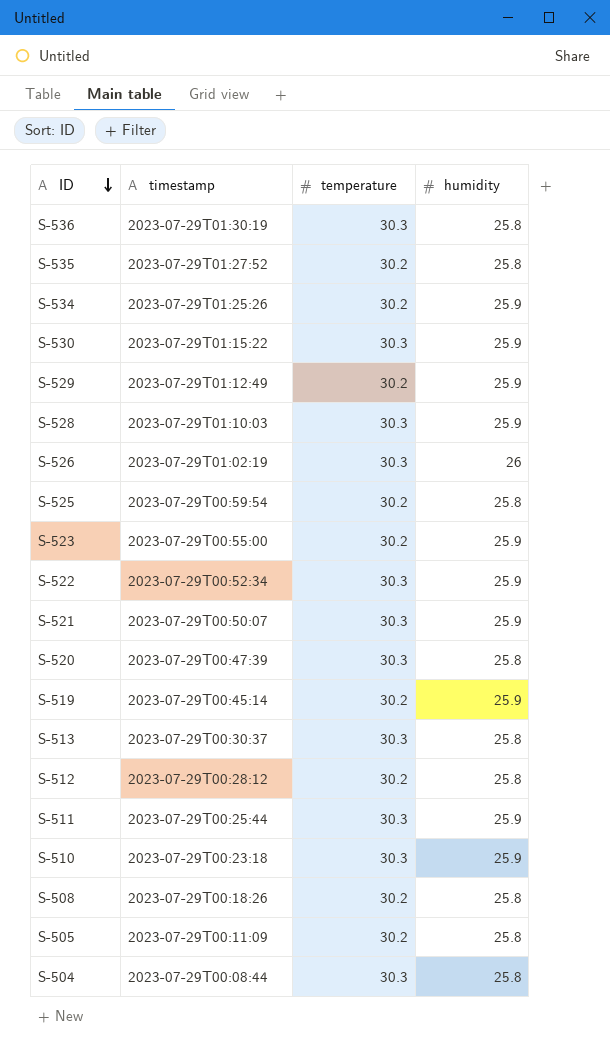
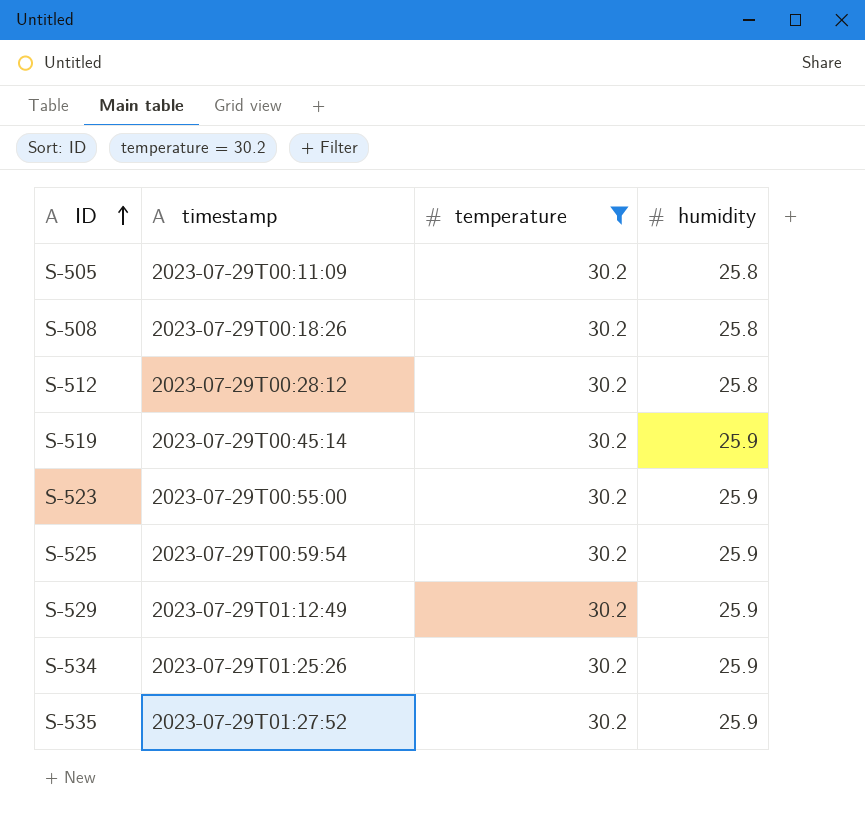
filter: none -> temperature = 30.2
row order: ID descending -> ID ascending
S-525 | humidity: 25.8 -> 25.9
S-535 | humidity: 25.8 -> 25.9

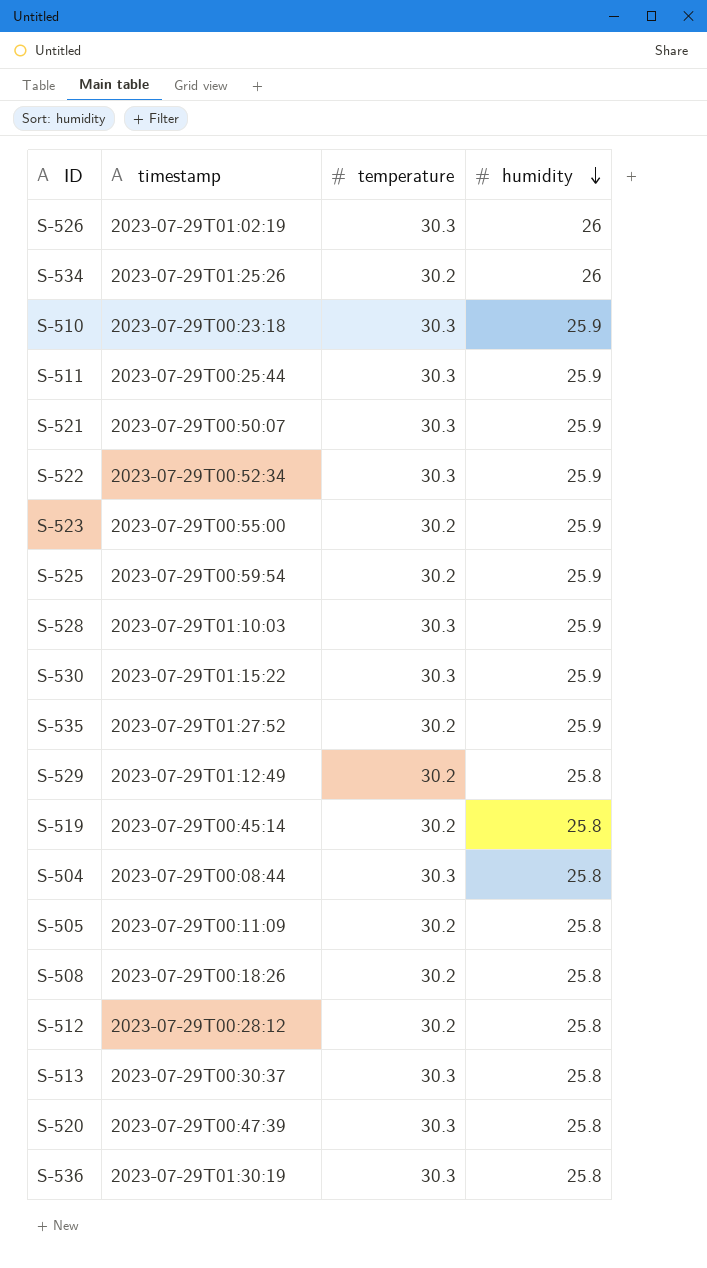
filter: temperature = 30.2 -> none
row order: ID ascending -> humidity descending
S-534 | humidity: 25.9 -> 26
S-529 | humidity: 25.9 -> 25.8
S-519 | humidity: 25.9 -> 25.8

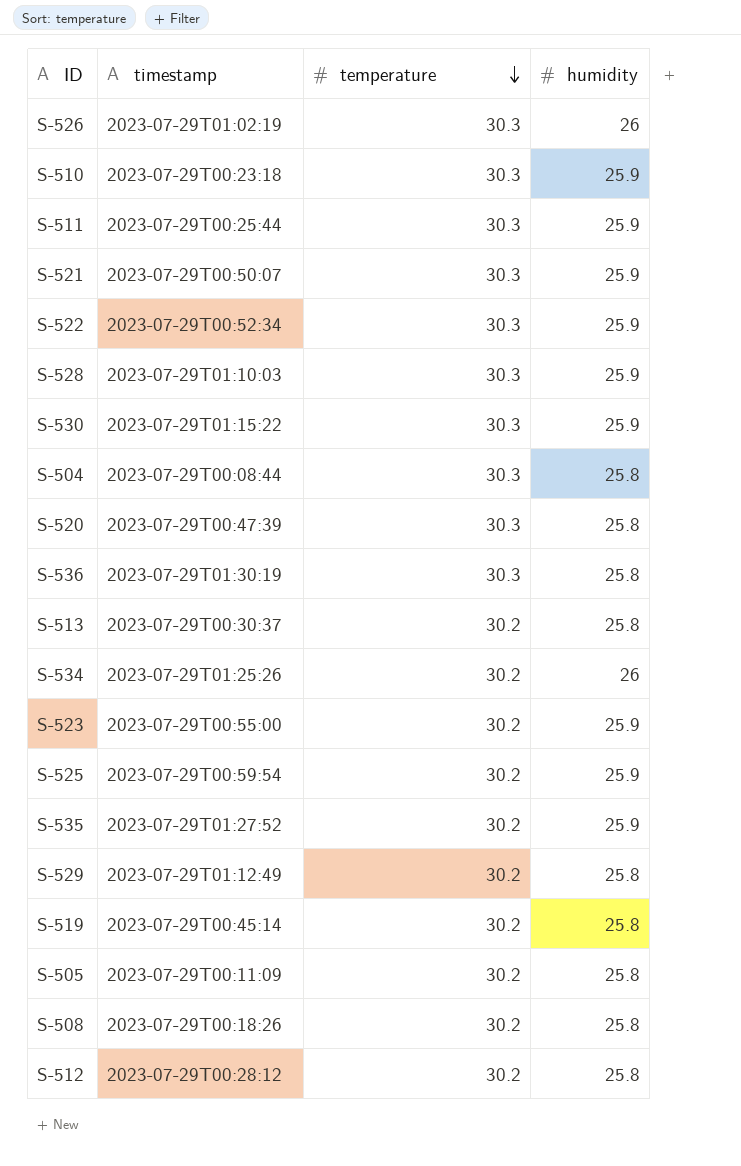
row order: humidity descending -> temperature descending
S-513 | temperature: 30.3 -> 30.2

